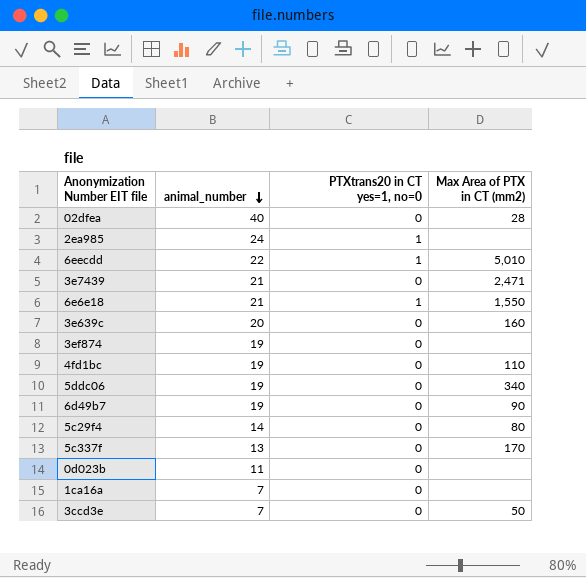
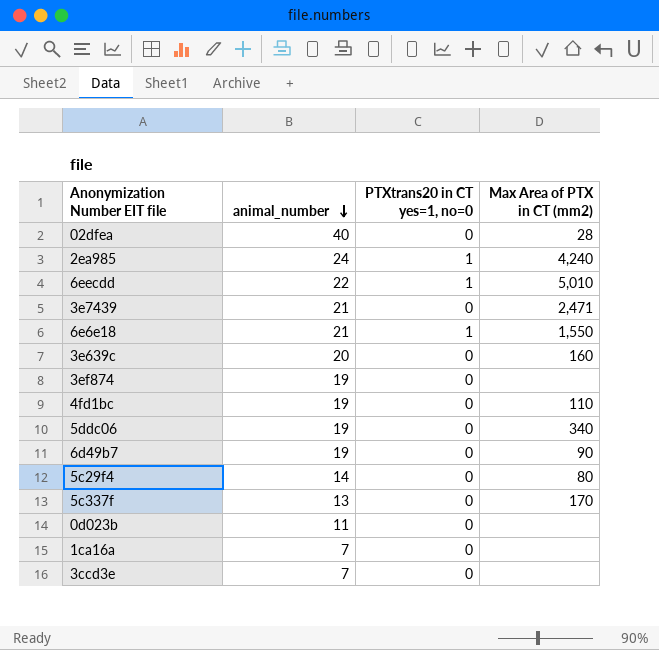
2ea985 | Max Area of PTX in CT (mm2): none -> 4,240
3ccd3e | Max Area of PTX in CT (mm2): 50 -> none

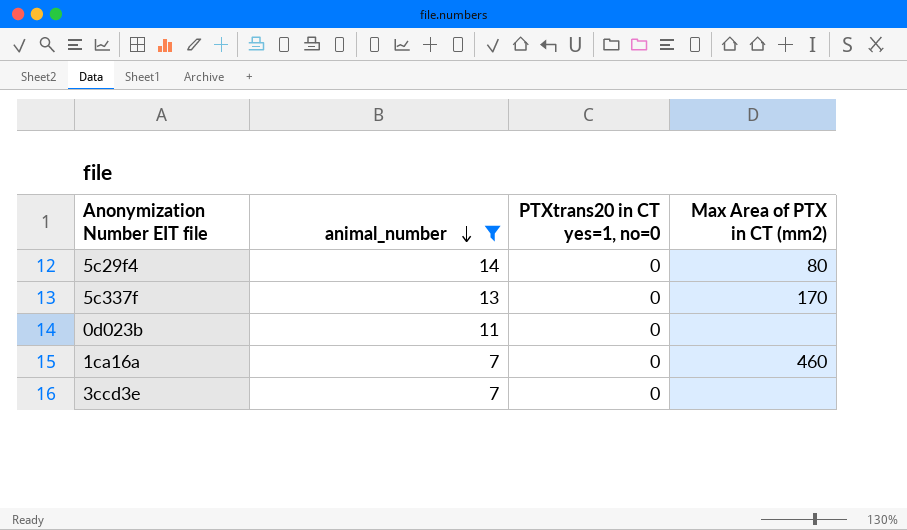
filter: none -> animal_number <= 14
1ca16a | Max Area of PTX in CT (mm2): none -> 460

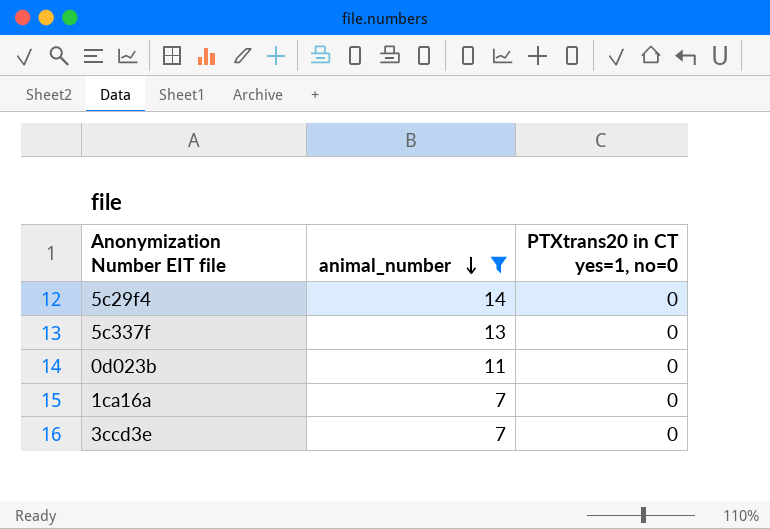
column Max Area of PTX in CT (mm2) | position: 4 -> none

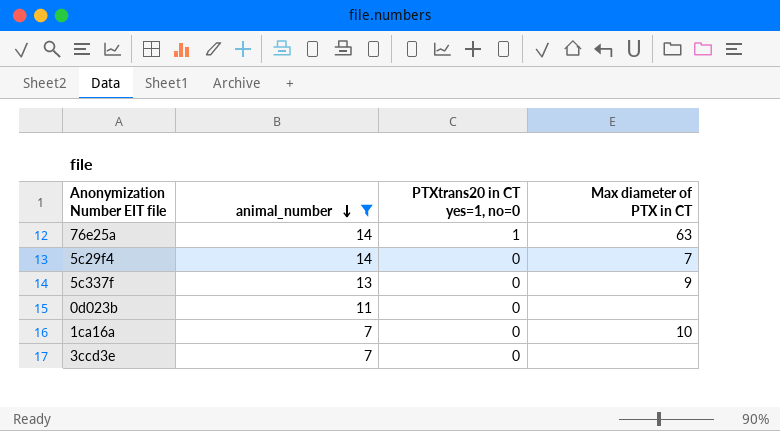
column Max diameter of PTX in CT | position: none -> 4
row 76e25a: none -> 14 | 1 | 63

